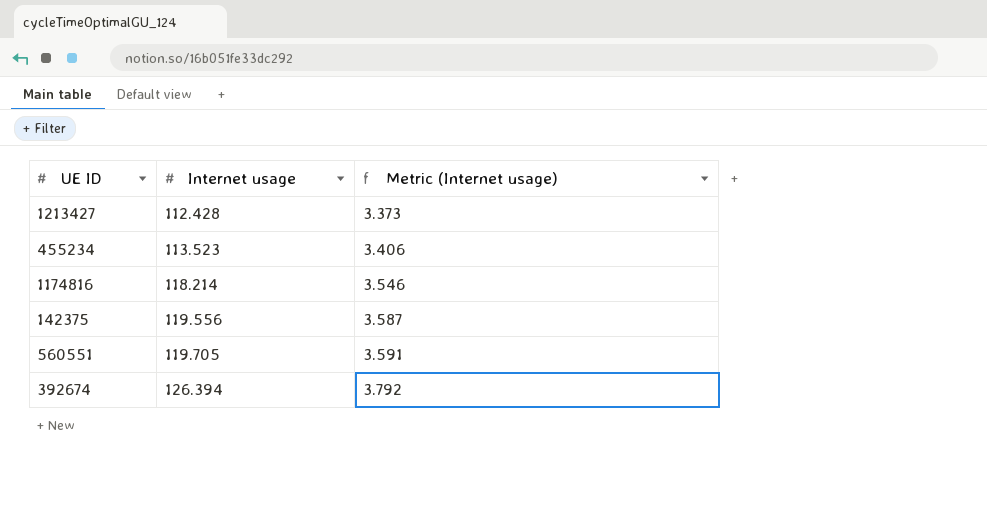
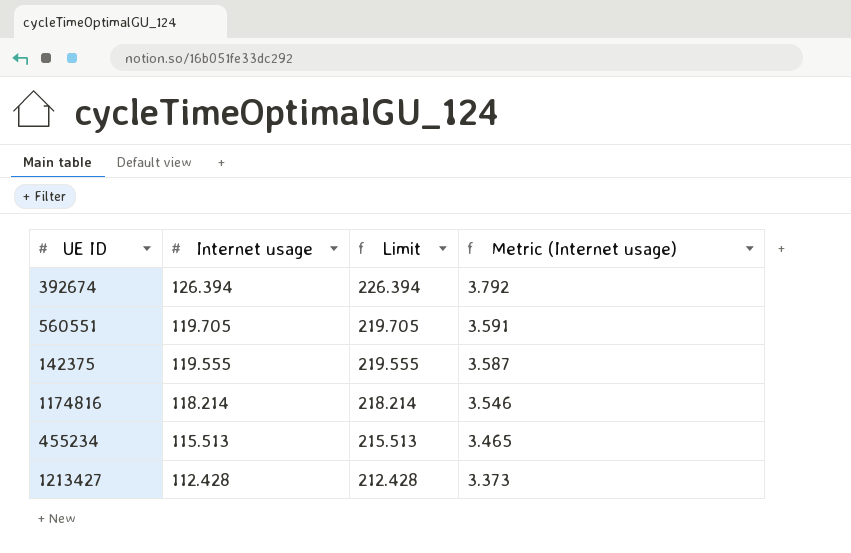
row order: Internet usage ascending -> Internet usage descending
column Limit | formula: none -> [Internet usage] + 100
142375 | Internet usage: 119.556 -> 119.555
455234 | Internet usage: 113.523 -> 115.513
455234 | Metric (Internet usage): 3.406 -> 3.465

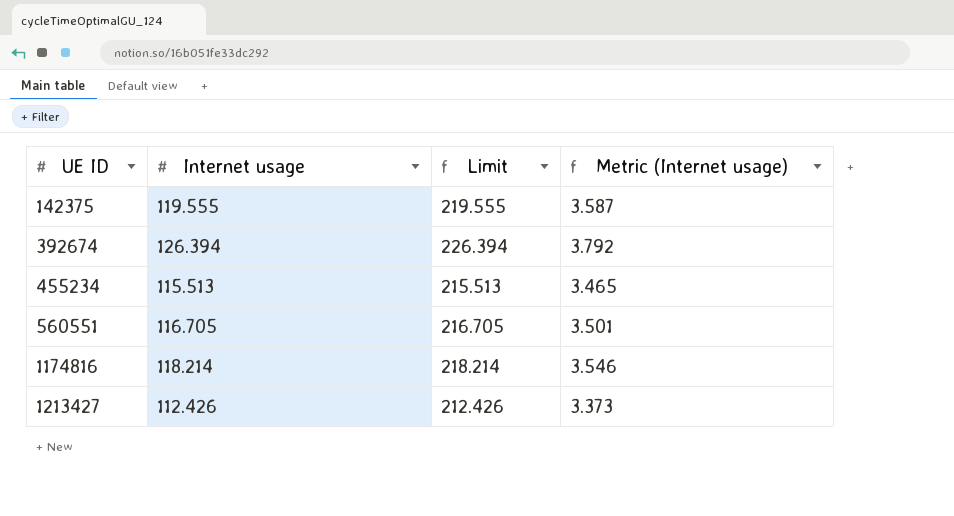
row order: Internet usage descending -> UE ID ascending
560551 | Internet usage: 119.705 -> 116.705
560551 | Limit: 219.705 -> 216.705
560551 | Metric (Internet usage): 3.591 -> 3.501
1213427 | Internet usage: 112.428 -> 112.426
1213427 | Limit: 212.428 -> 212.426

